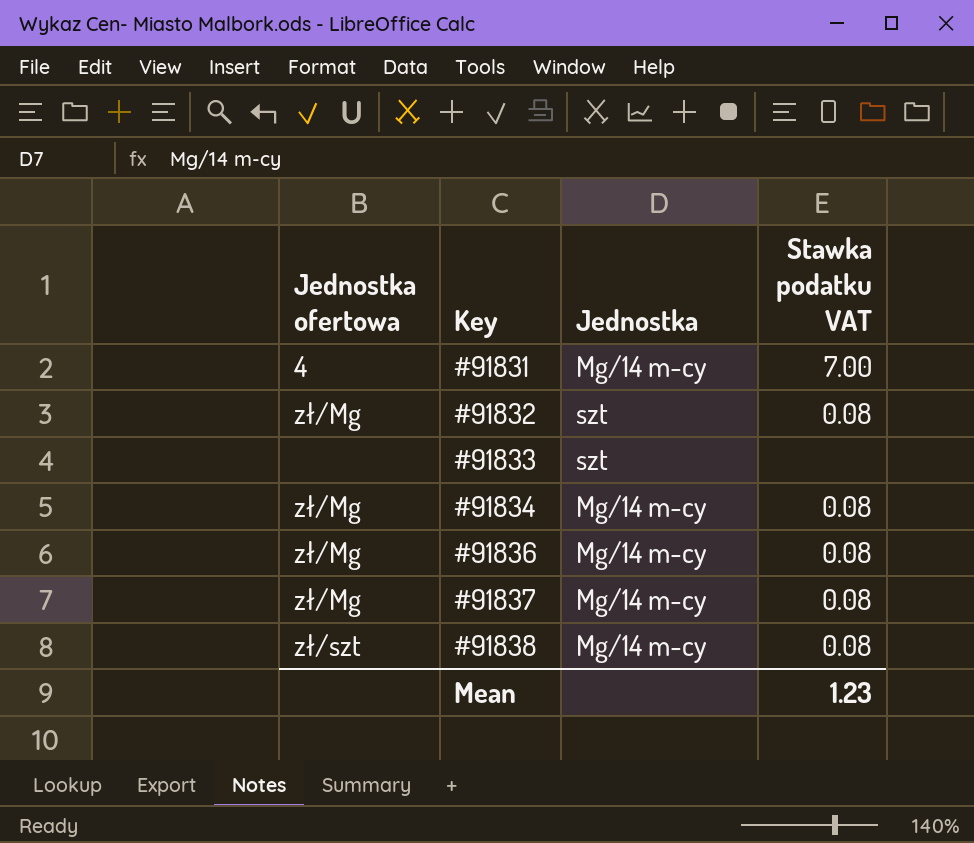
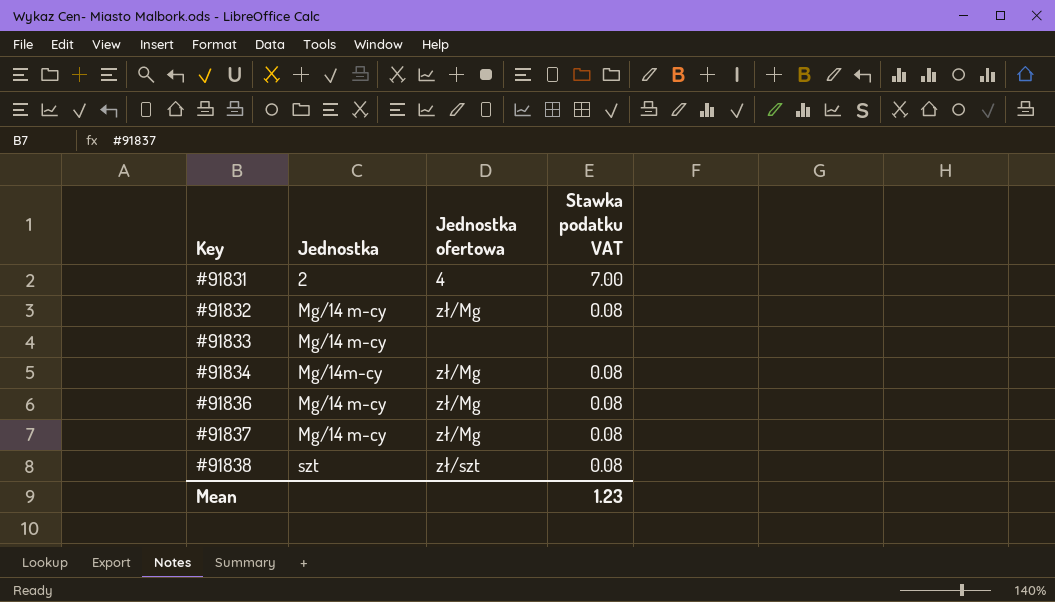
column Jednostka ofertowa | position: 1 -> 3
#91831 | Jednostka: Mg/14 m-cy -> 2
#91832 | Jednostka: szt -> Mg/14 m-cy
#91833 | Jednostka: szt -> Mg/14 m-cy
#91834 | Jednostka: Mg/14 m-cy -> Mg/14m-cy
#91838 | Jednostka: Mg/14 m-cy -> szt

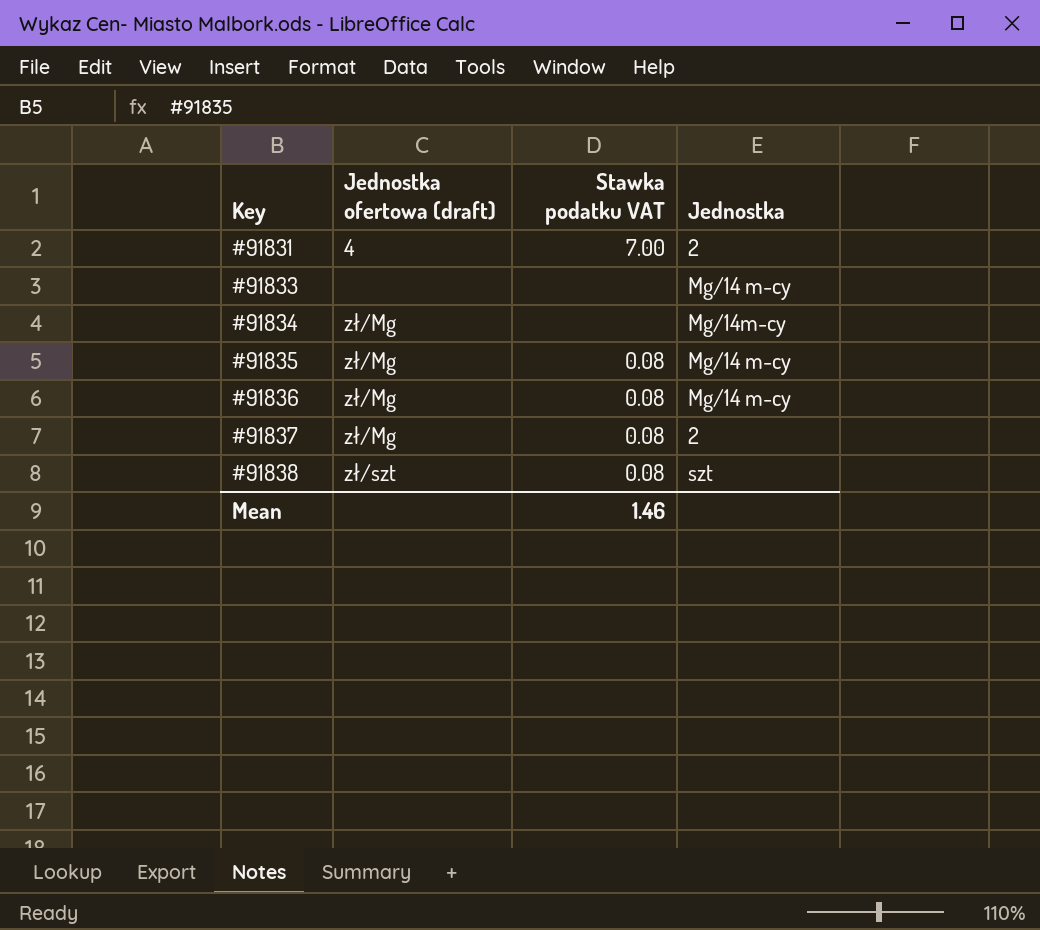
column name: Jednostka ofertowa -> Jednostka ofertowa (draft)
column Jednostka | position: 2 -> 4
row #91832: Mg/14 m-cy | zł/Mg | 0.08 -> none
#91834 | Stawka podatku VAT: 0.08 -> none
row #91835: none -> zł/Mg | 0.08 | Mg/14 m-cy
#91837 | Jednostka: Mg/14 m-cy -> 2
Mean | Stawka podatku VAT: 1.23 -> 1.46

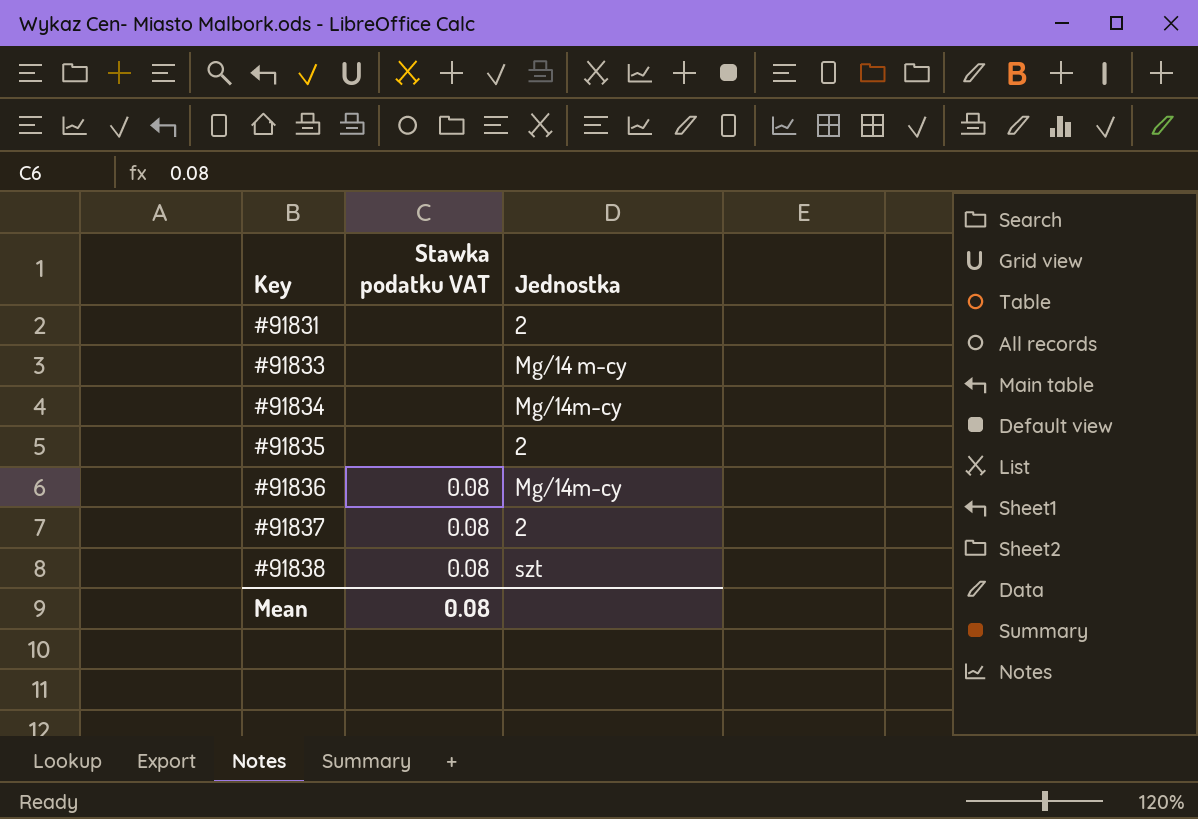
column Jednostka ofertowa (draft) | position: 2 -> none
#91831 | Stawka podatku VAT: 7.00 -> none
#91835 | Stawka podatku VAT: 0.08 -> none
#91835 | Jednostka: Mg/14 m-cy -> 2
#91836 | Jednostka: Mg/14 m-cy -> Mg/14m-cy
Mean | Stawka podatku VAT: 1.46 -> 0.08

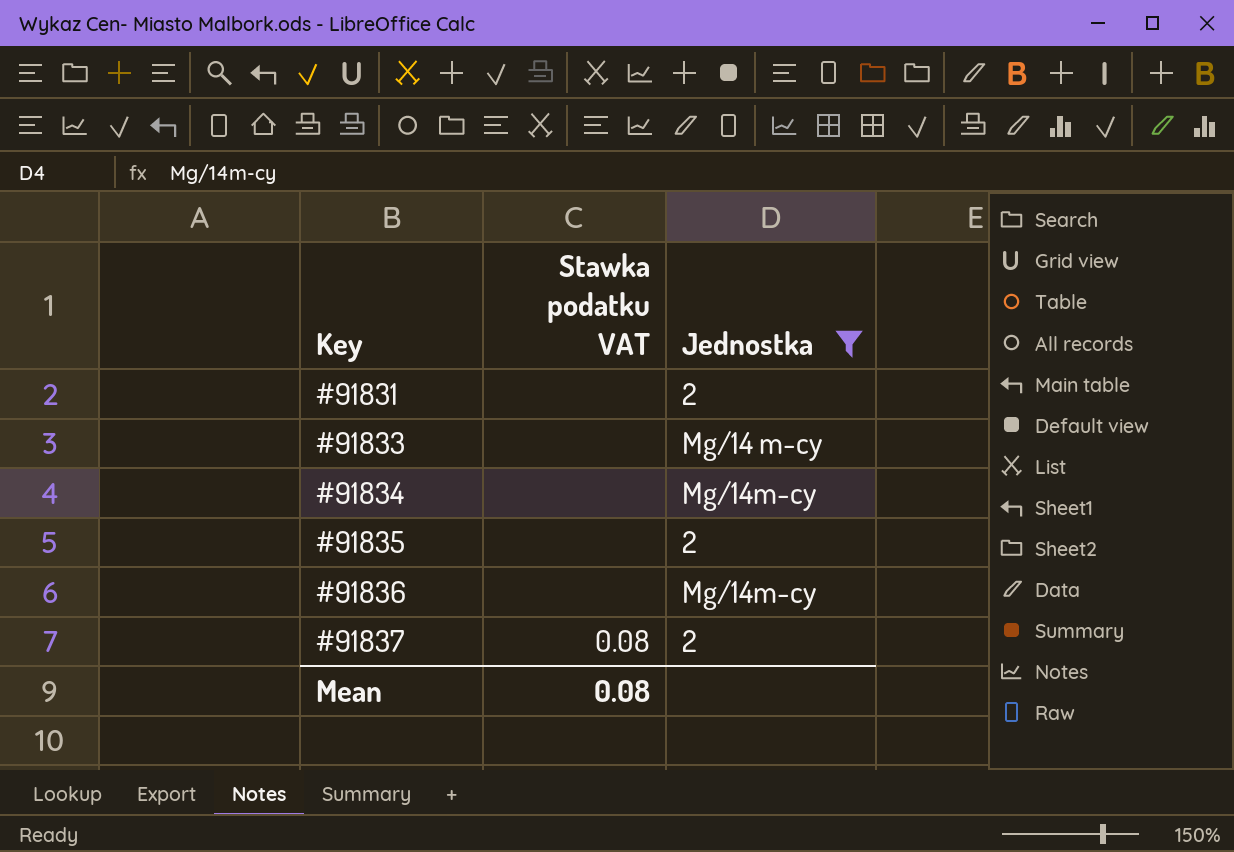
filter: none -> Jednostka != szt
#91836 | Stawka podatku VAT: 0.08 -> none

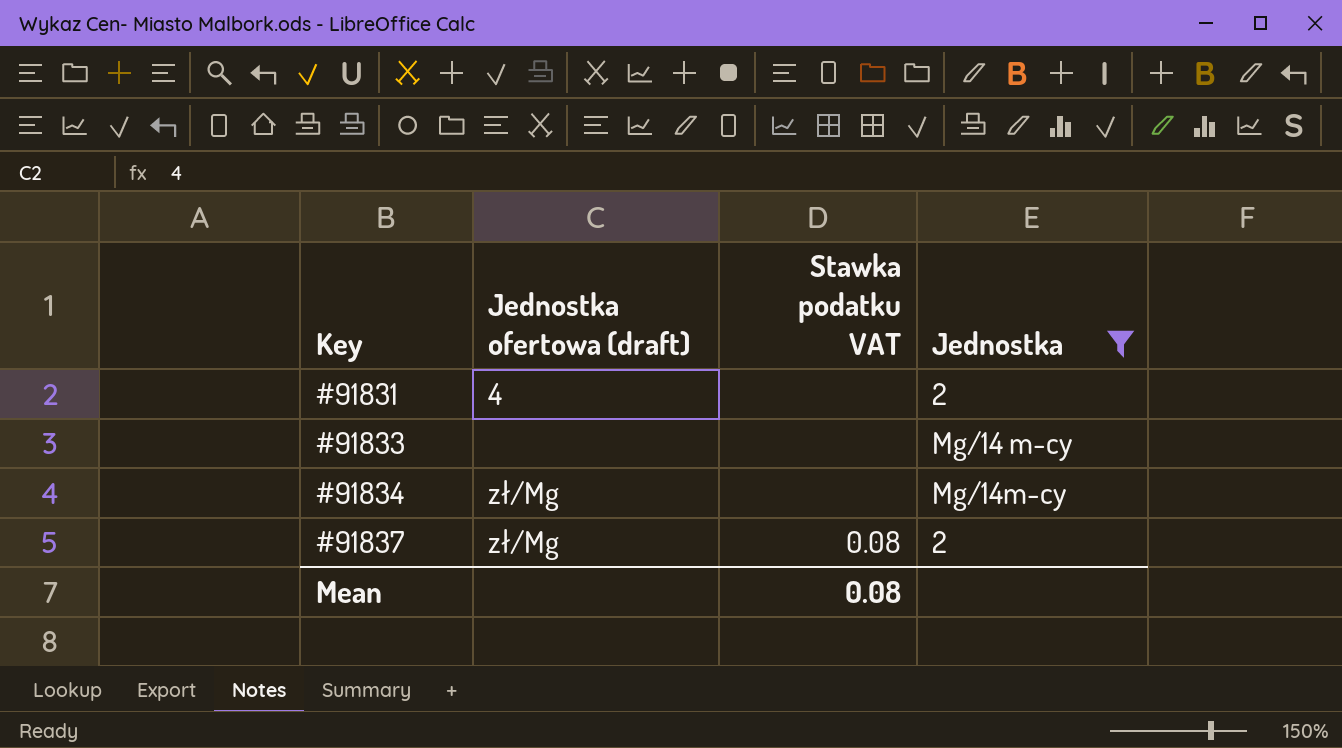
column Jednostka ofertowa (draft) | position: none -> 2
row #91835: none | 2 -> none
row #91836: none | Mg/14m-cy -> none

